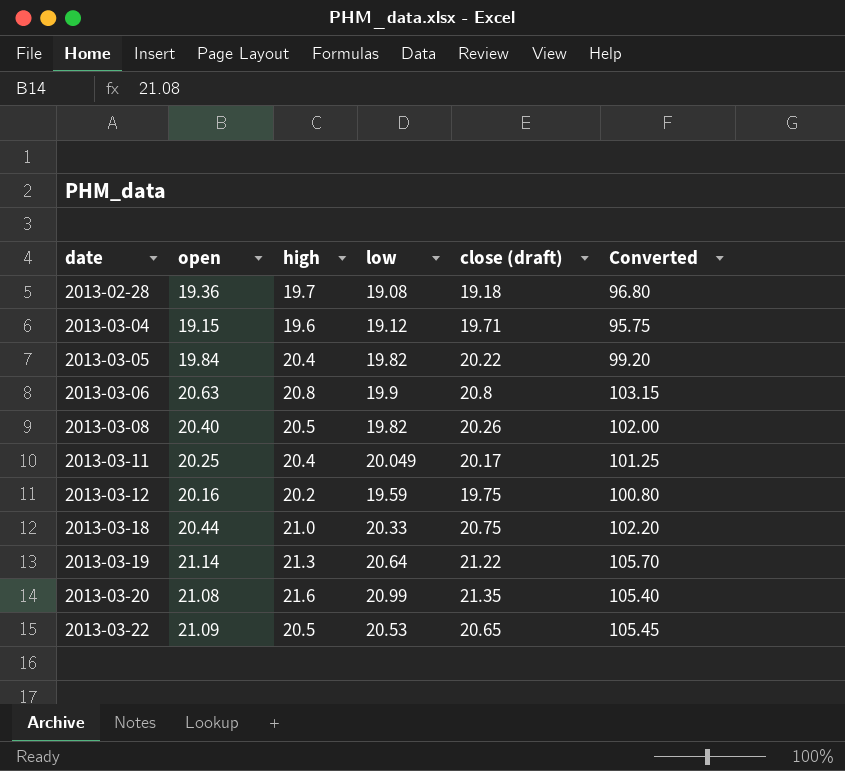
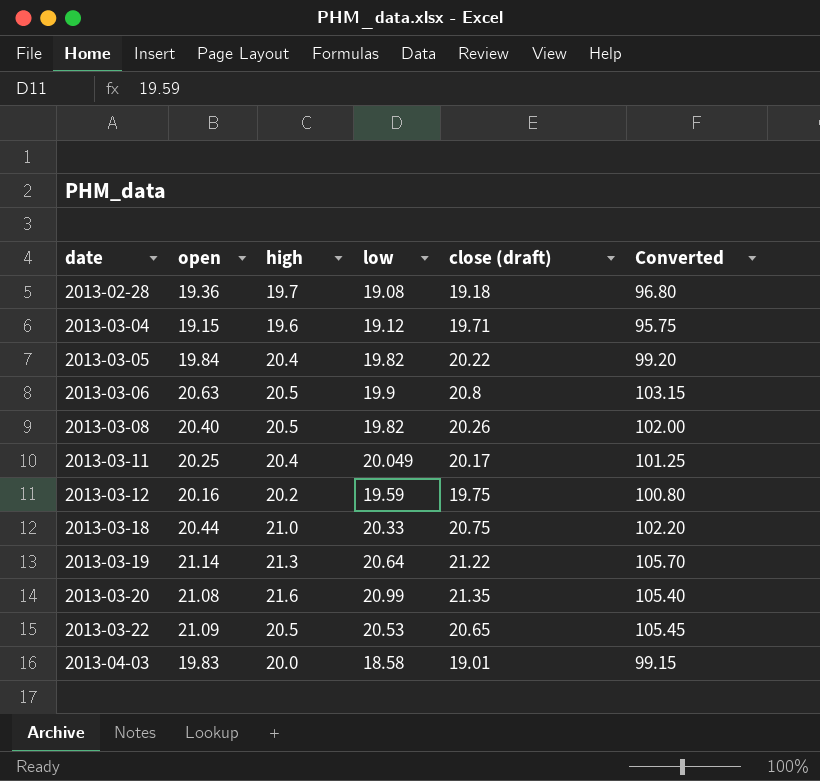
2013-03-06 | high: 20.8 -> 20.5
row 2013-04-03: none -> 19.83 | 20.0 | 18.58 | 19.01 | 99.15

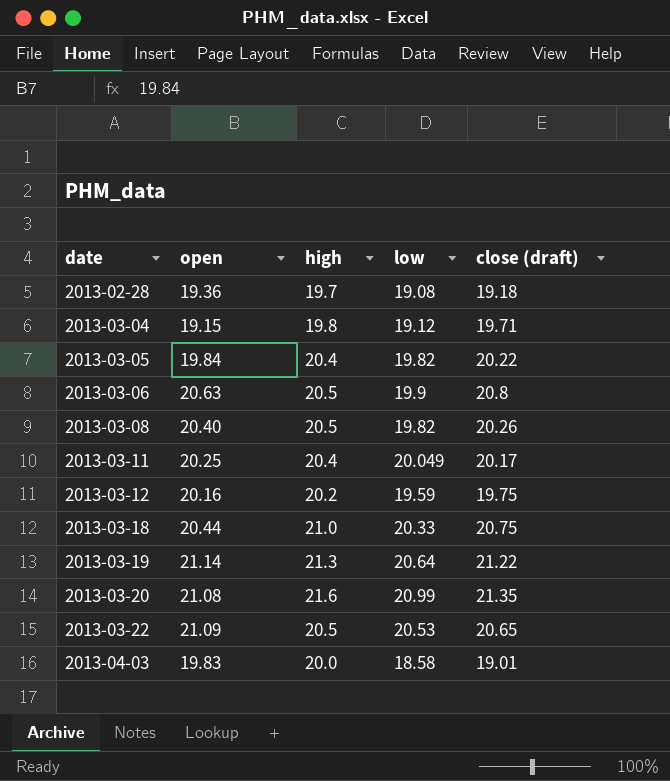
column Converted | formula: [open] * 5 -> none
2013-03-04 | high: 19.6 -> 19.8

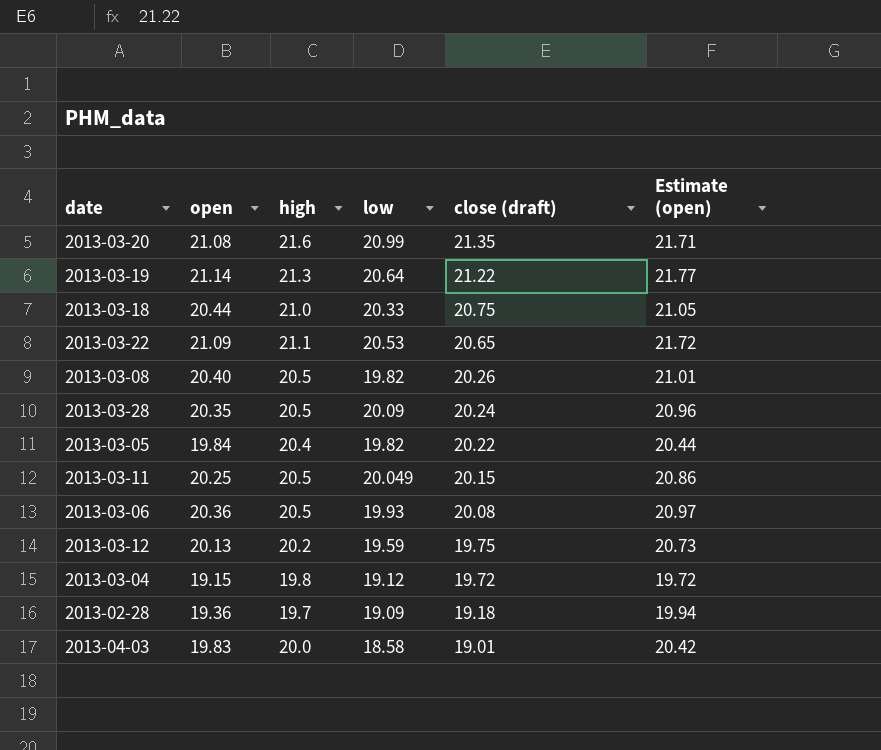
row order: date ascending -> close (draft) descending
column Estimate (open) | formula: none -> [open] * 1.03
2013-03-22 | high: 20.5 -> 21.1
row 2013-03-28: none -> 20.35 | 20.5 | 20.09 | 20.24 | 20.96
2013-03-11 | high: 20.4 -> 20.5
2013-03-11 | close (draft): 20.17 -> 20.15
2013-03-06 | open: 20.63 -> 20.36
2013-03-06 | low: 19.9 -> 19.93
2013-03-06 | close (draft): 20.8 -> 20.08
2013-03-12 | open: 20.16 -> 20.13
2013-03-04 | close (draft): 19.71 -> 19.72
2013-02-28 | low: 19.08 -> 19.09

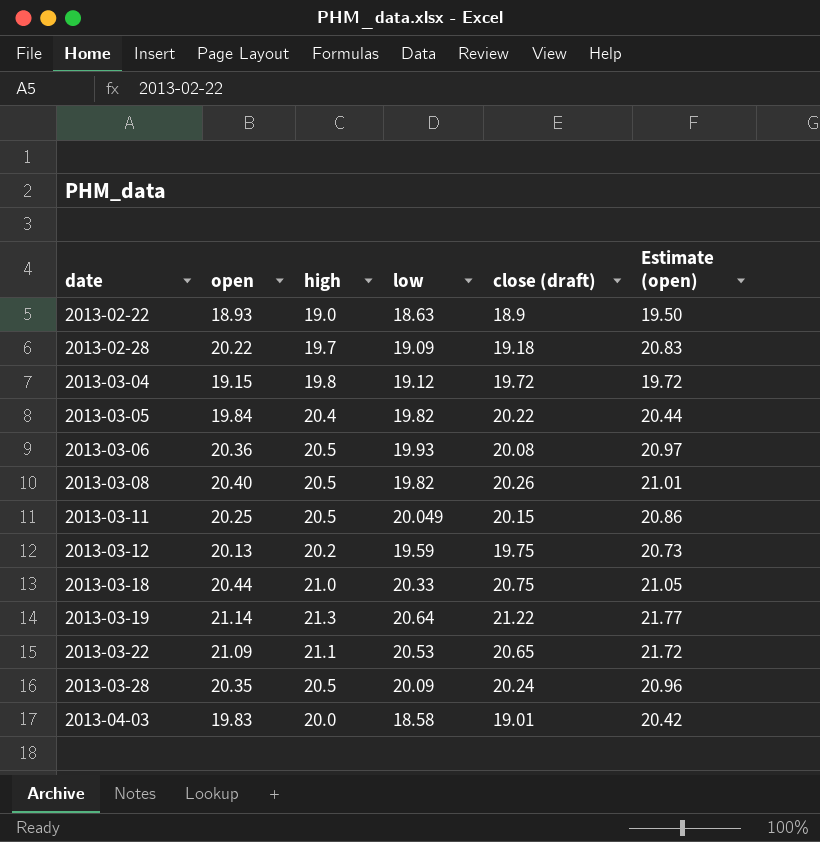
row order: close (draft) descending -> date ascending
row 2013-03-20: 21.08 | 21.6 | 20.99 | 21.35 | 21.71 -> none
row 2013-02-22: none -> 18.93 | 19.0 | 18.63 | 18.9 | 19.50
2013-02-28 | open: 19.36 -> 20.22
2013-02-28 | Estimate (open): 19.94 -> 20.83

